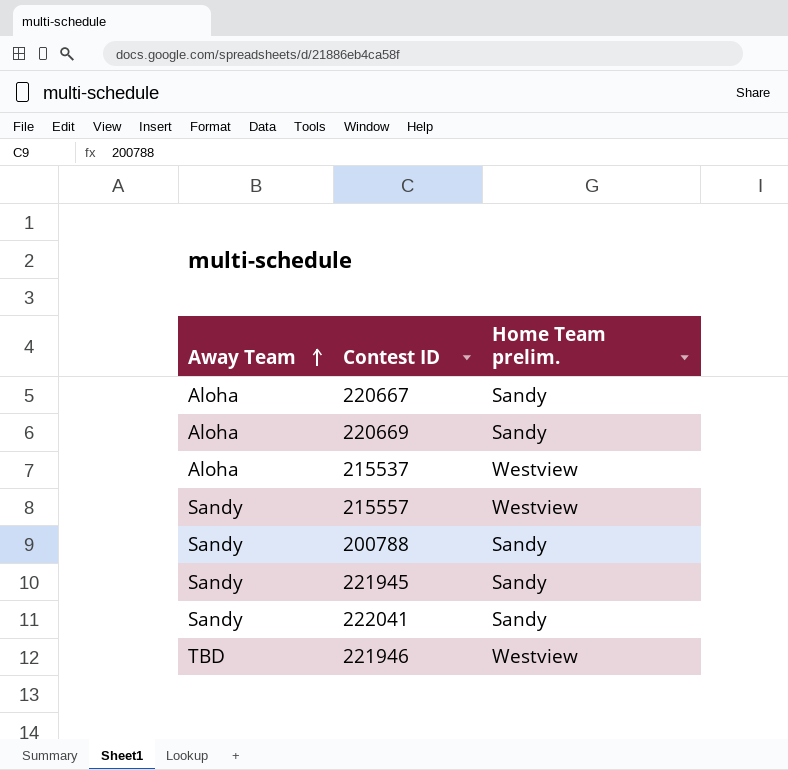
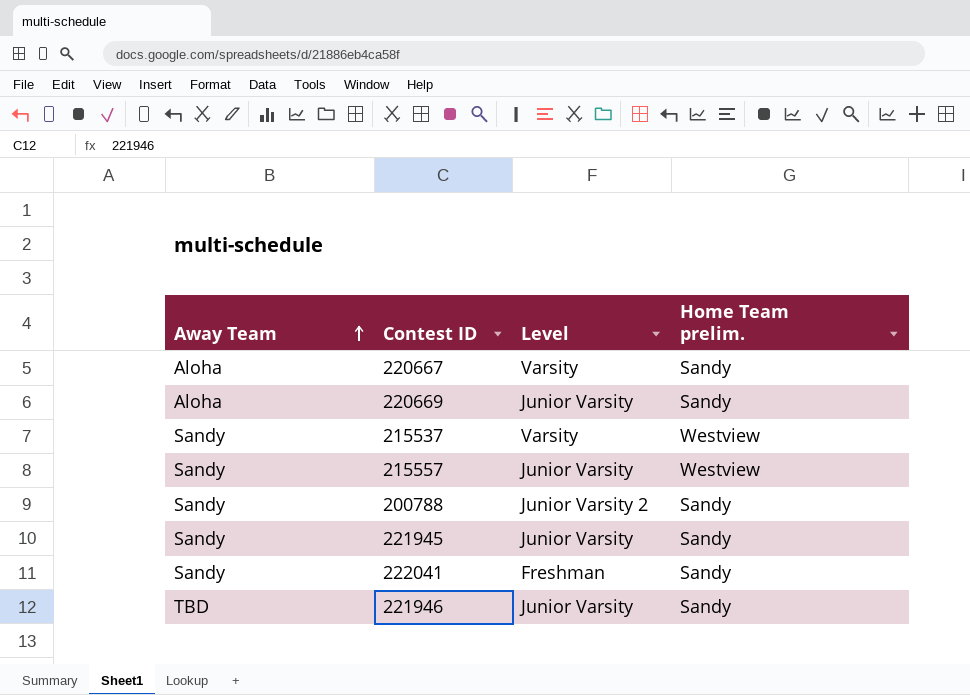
column Level | position: none -> 3
215537 | Away Team: Aloha -> Sandy
221946 | Home Team prelim.: Westview -> Sandy

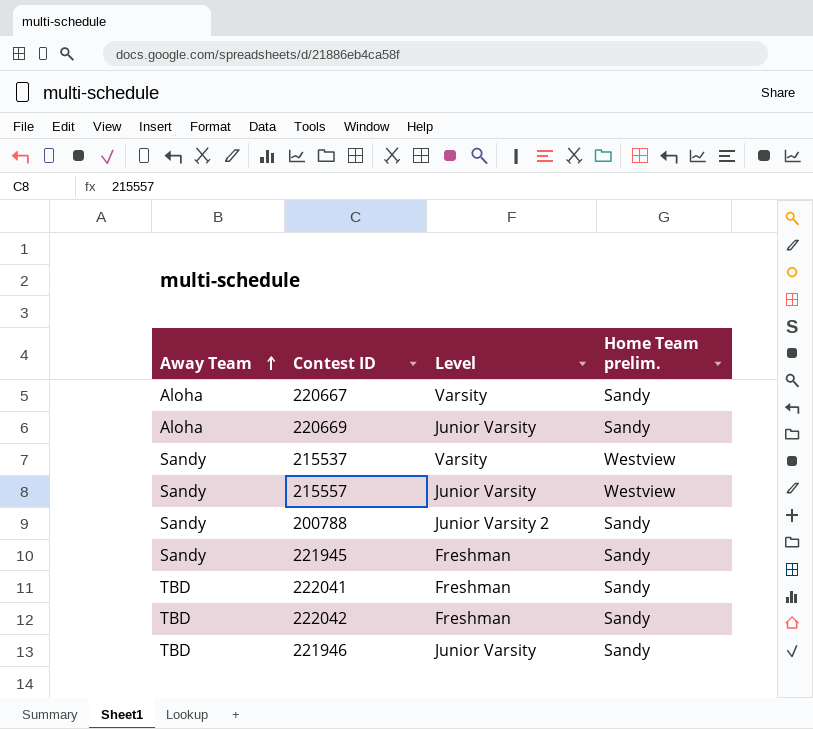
221945 | Level: Junior Varsity -> Freshman
222041 | Away Team: Sandy -> TBD
row 222042: none -> TBD | Freshman | Sandy

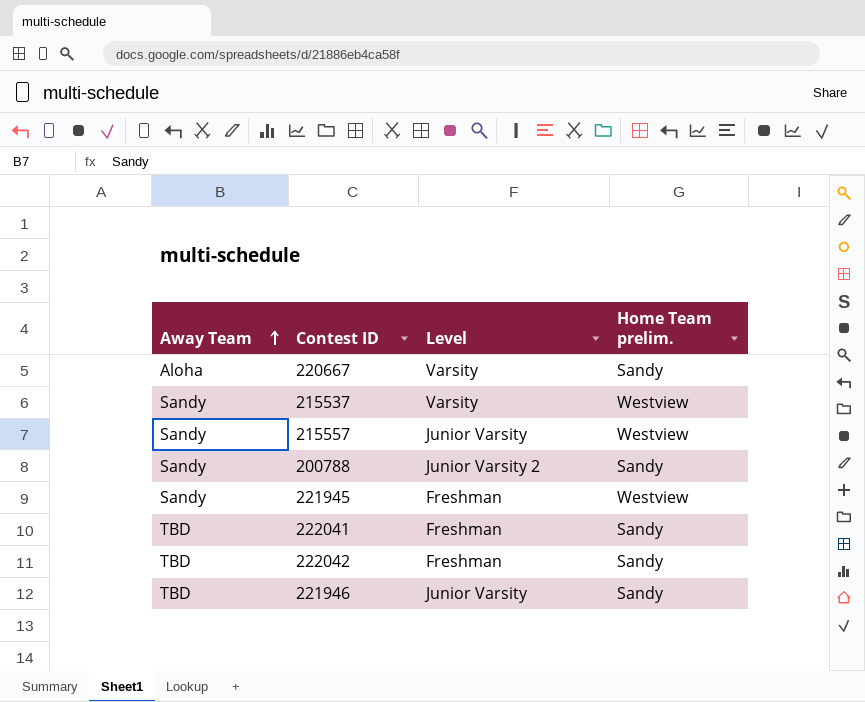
row 220669: Aloha | Junior Varsity | Sandy -> none
221945 | Home Team prelim.: Sandy -> Westview

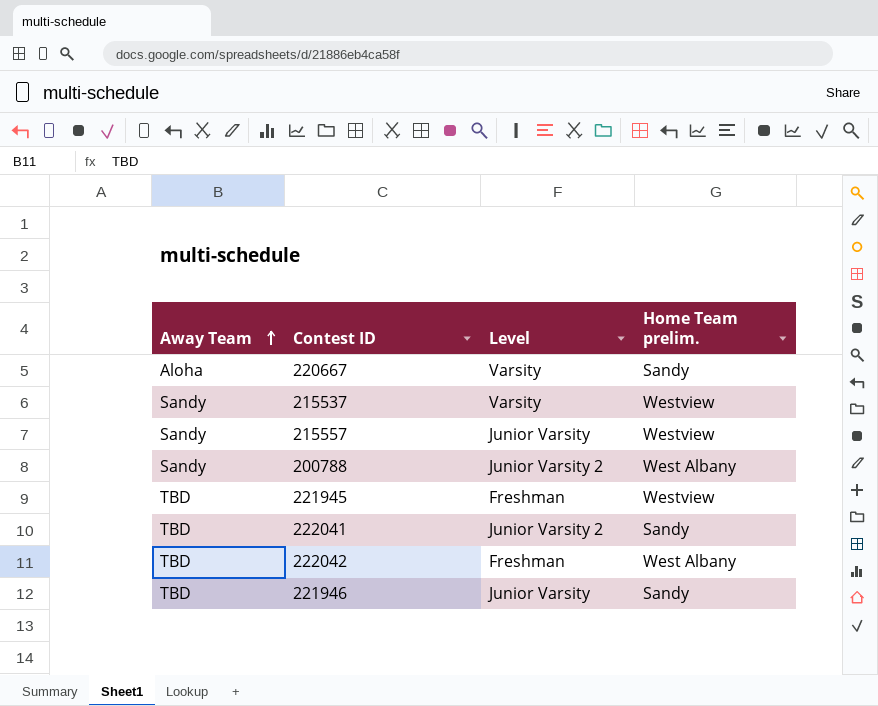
200788 | Home Team prelim.: Sandy -> West Albany
221945 | Away Team: Sandy -> TBD
222041 | Level: Freshman -> Junior Varsity 2
222042 | Home Team prelim.: Sandy -> West Albany

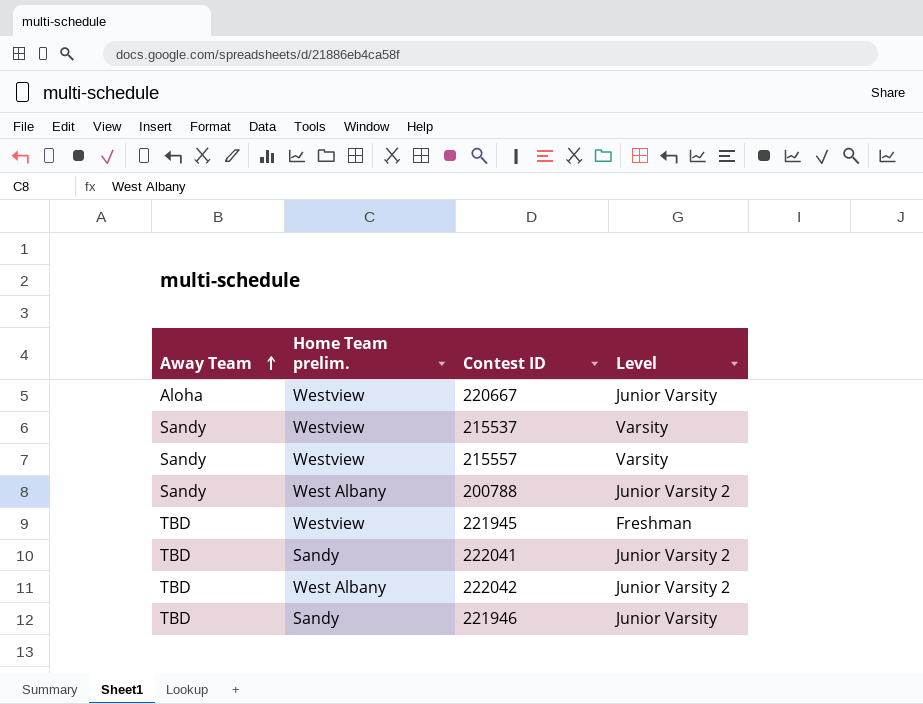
column Home Team prelim. | position: 4 -> 2
220667 | Home Team prelim.: Sandy -> Westview
220667 | Level: Varsity -> Junior Varsity
215557 | Level: Junior Varsity -> Varsity
222042 | Level: Freshman -> Junior Varsity 2

